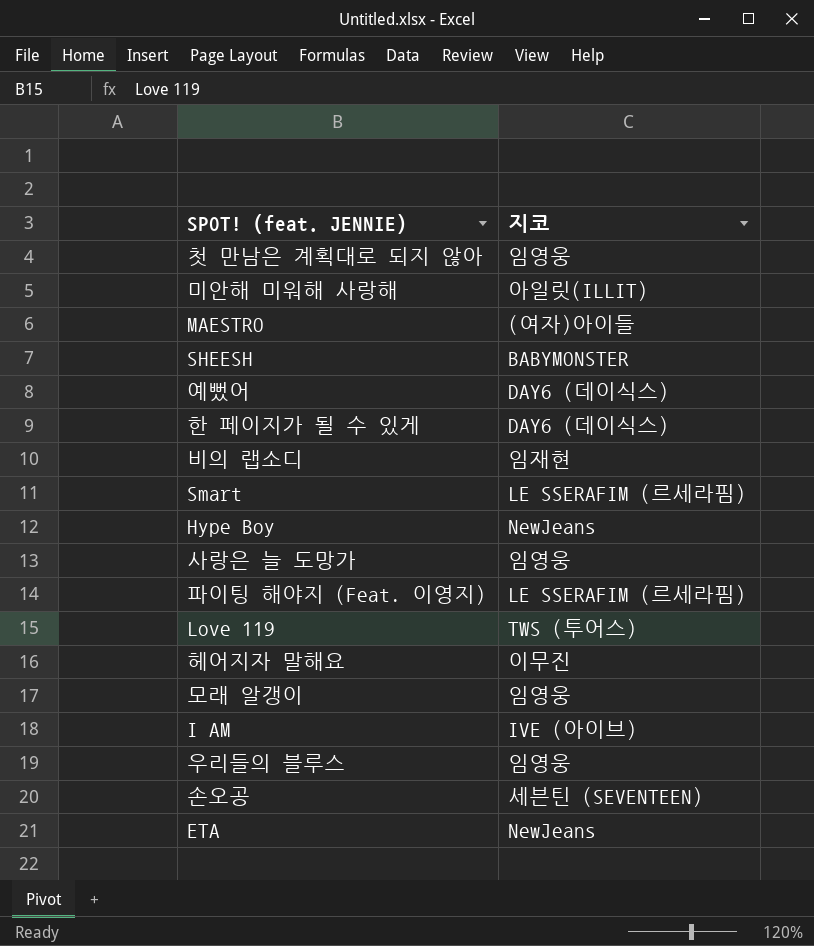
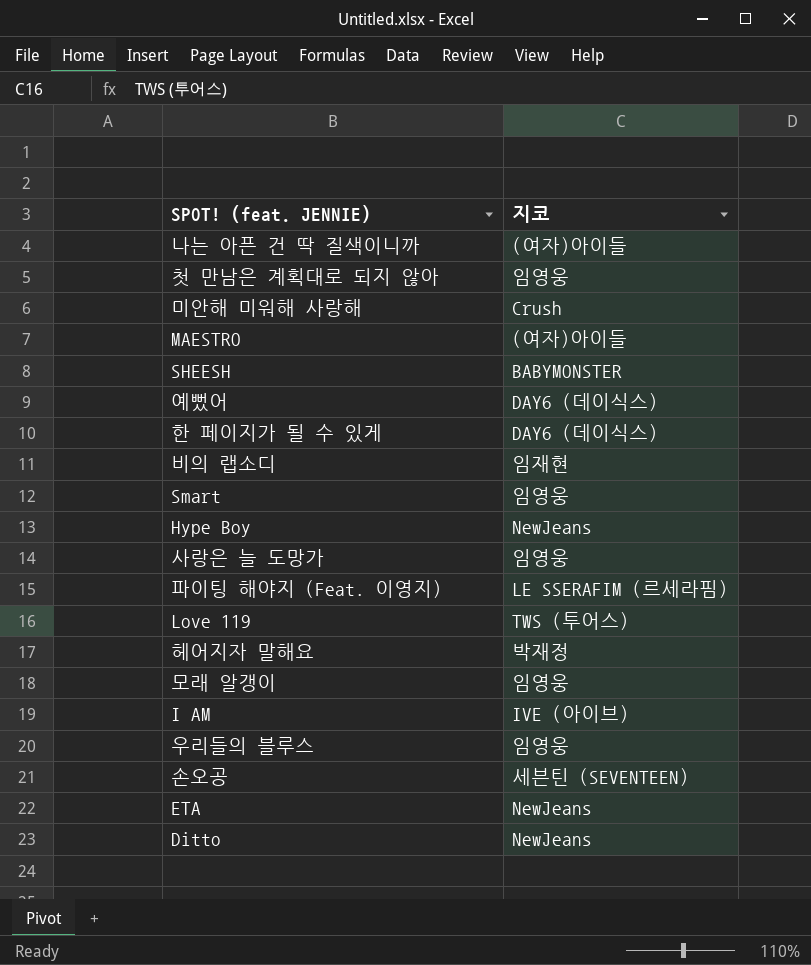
row 나는 아픈 건 딱 질색이니까: none -> (여자)아이들
미안해 미워해 사랑해 | 지코: 아일릿(ILLIT) -> Crush
Smart | 지코: LE SSERAFIM (르세라핌) -> 임영웅
헤어지자 말해요 | 지코: 이무진 -> 박재정
row Ditto: none -> NewJeans

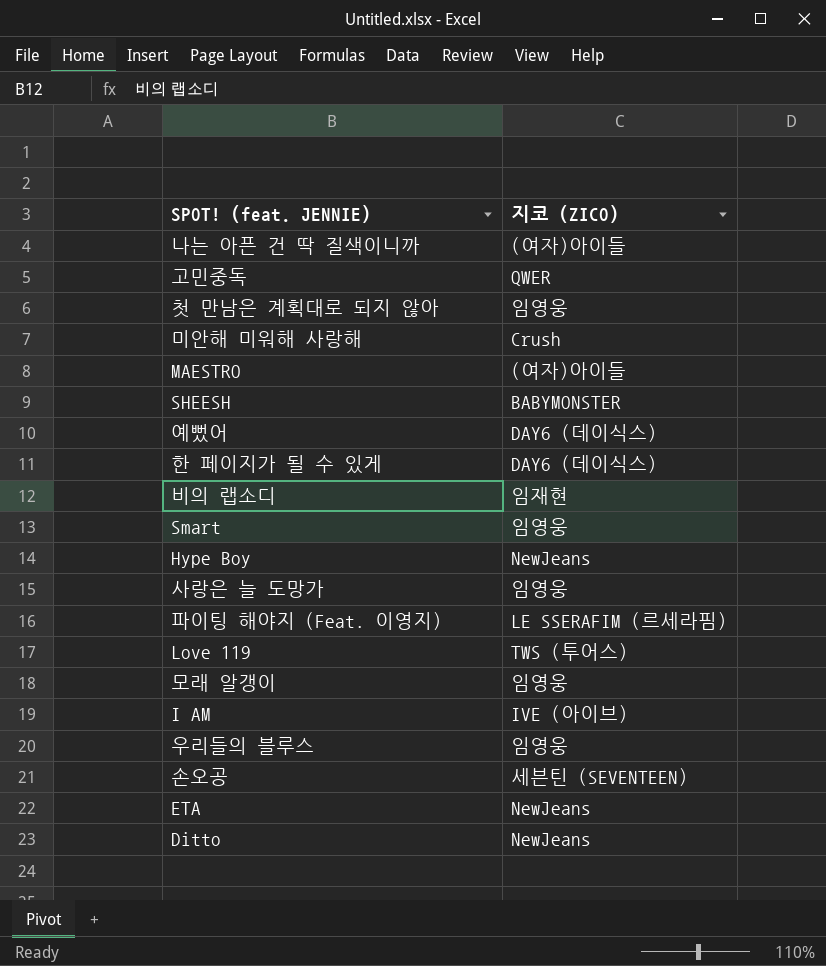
column name: 지코 -> 지코 (ZICO)
row 헤어지자 말해요: 박재정 -> none
row 고민중독: none -> QWER

